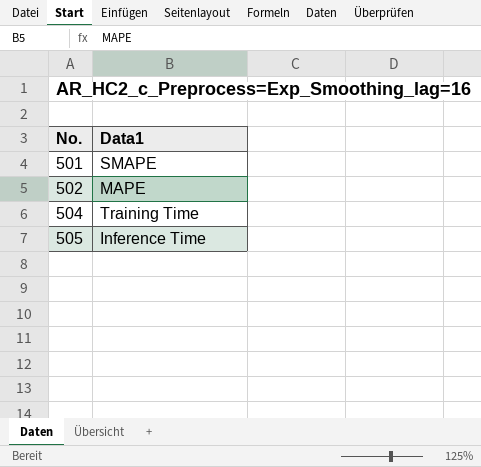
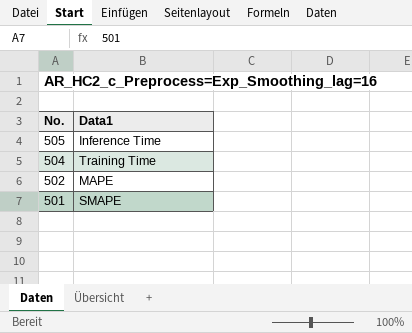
row order: No. ascending -> No. descending

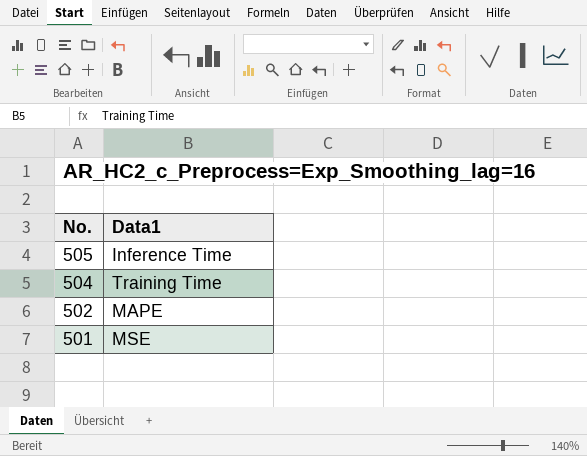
501 | Data1: SMAPE -> MSE

